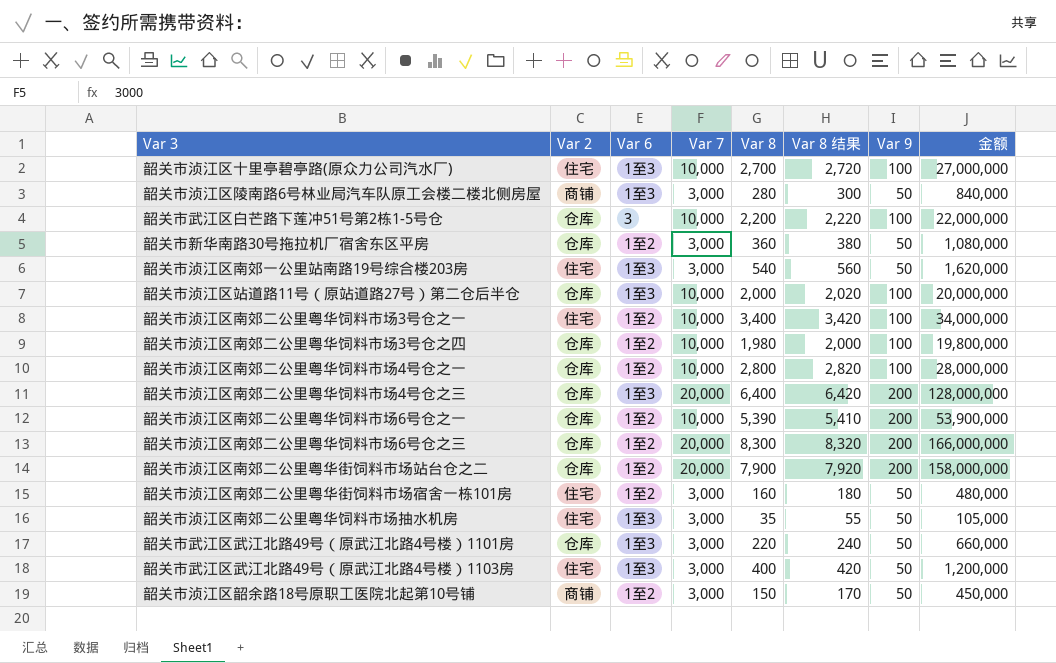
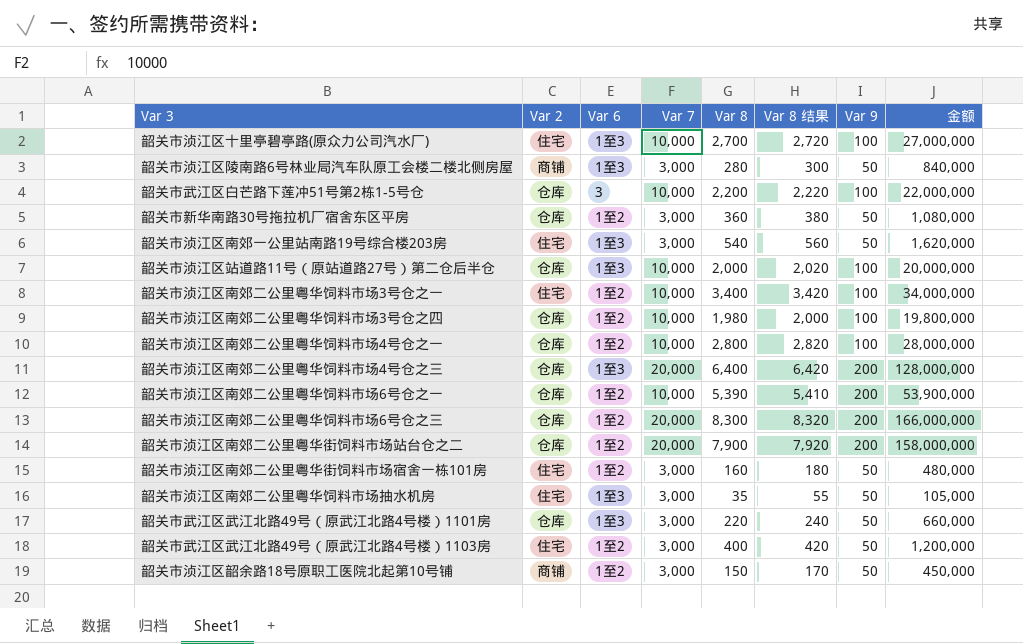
韶关市武江区武江北路49号（原武江北路4号楼）1103房 | Var 6: 1至3 -> 1至2

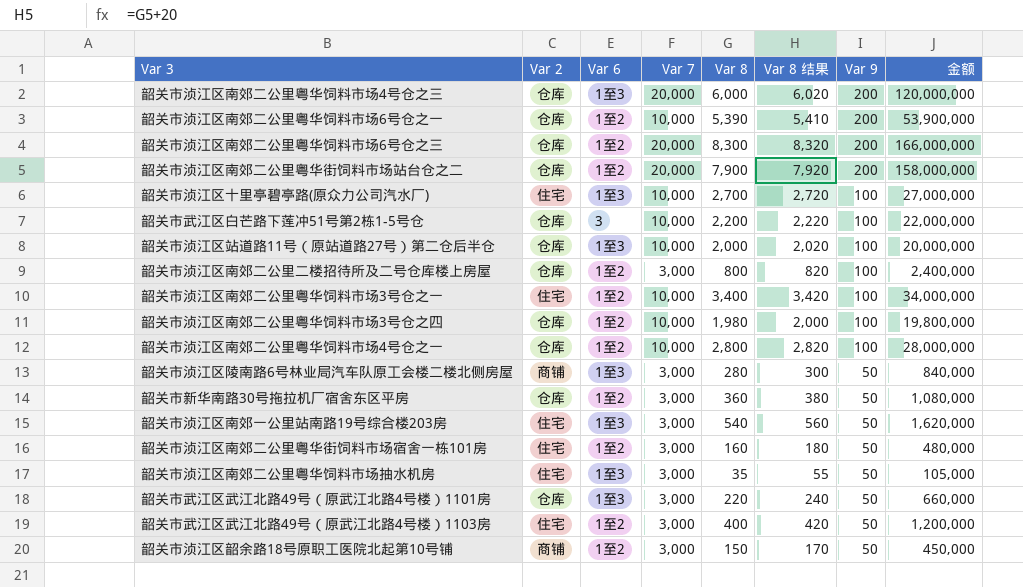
row order: none -> Var 9 descending
韶关市浈江区南郊二公里粤华饲料市场4号仓之三 | Var 8: 6,400 -> 6,000
韶关市浈江区南郊二公里粤华饲料市场4号仓之三 | Var 8 结果: 6,420 -> 6,020
韶关市浈江区南郊二公里粤华饲料市场4号仓之三 | 金额: 128,000,000 -> 120,000,000
row 韶关市浈江区南郊二公里二楼招待所及二号仓库楼上房屋: none -> 仓库 | 1至2 | 3,000 | 800 | 820 | 100 | 2,400,000

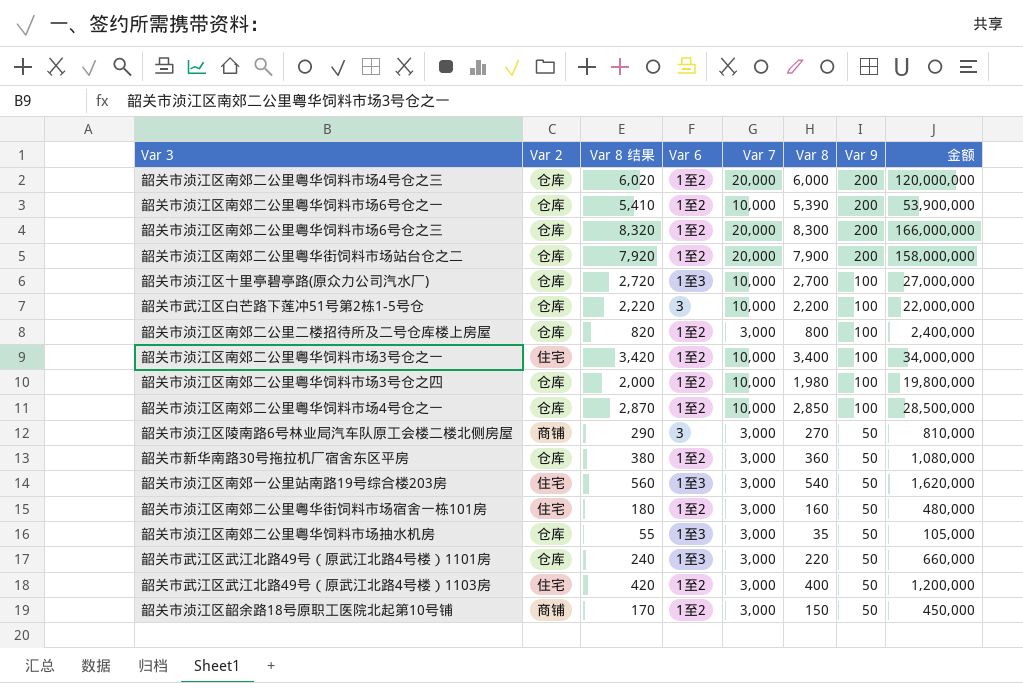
column Var 8 结果 | position: 6 -> 3
row 韶关市浈江区站道路11号（原站道路27号）第二仓后半仓: 仓库 | 1至3 | 10,000 | 2,000 | 2,020 | 100 | 20,000,000 -> none
韶关市浈江区南郊二公里粤华饲料市场4号仓之三 | Var 6: 1至3 -> 1至2
韶关市浈江区十里亭碧亭路(原众力公司汽水厂) | Var 2: 住宅 -> 仓库
韶关市浈江区南郊二公里粤华饲料市场4号仓之一 | Var 8 结果: 2,820 -> 2,870
韶关市浈江区南郊二公里粤华饲料市场4号仓之一 | Var 8: 2,800 -> 2,850
韶关市浈江区南郊二公里粤华饲料市场4号仓之一 | 金额: 28,000,000 -> 28,500,000
韶关市浈江区陵南路6号林业局汽车队原工会楼二楼北侧房屋 | Var 8 结果: 300 -> 290
韶关市浈江区陵南路6号林业局汽车队原工会楼二楼北侧房屋 | Var 6: 1至3 -> 3
韶关市浈江区陵南路6号林业局汽车队原工会楼二楼北侧房屋 | Var 8: 280 -> 270
韶关市浈江区陵南路6号林业局汽车队原工会楼二楼北侧房屋 | 金额: 840,000 -> 810,000
韶关市浈江区南郊二公里粤华饲料市场抽水机房 | Var 2: 住宅 -> 仓库

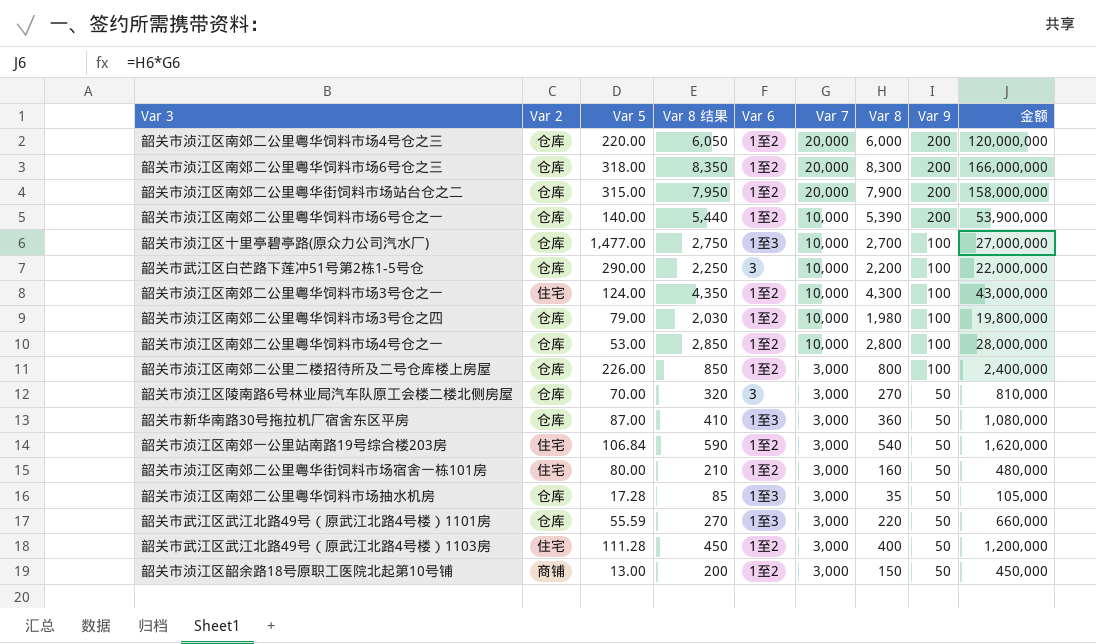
row order: Var 9 descending -> Var 7 descending
column Var 5 | position: none -> 3
column Var 8 结果 | formula: [Var 8] + 20 -> [Var 8] + 50
韶关市浈江区南郊二公里粤华饲料市场3号仓之一 | Var 8: 3,400 -> 4,300
韶关市浈江区南郊二公里粤华饲料市场3号仓之一 | 金额: 34,000,000 -> 43,000,000
韶关市浈江区南郊二公里粤华饲料市场4号仓之一 | Var 8: 2,850 -> 2,800
韶关市浈江区南郊二公里粤华饲料市场4号仓之一 | 金额: 28,500,000 -> 28,000,000
韶关市浈江区陵南路6号林业局汽车队原工会楼二楼北侧房屋 | Var 2: 商铺 -> 仓库
韶关市新华南路30号拖拉机厂宿舍东区平房 | Var 6: 1至2 -> 1至3
韶关市浈江区南郊一公里站南路19号综合楼203房 | Var 6: 1至3 -> 1至2

